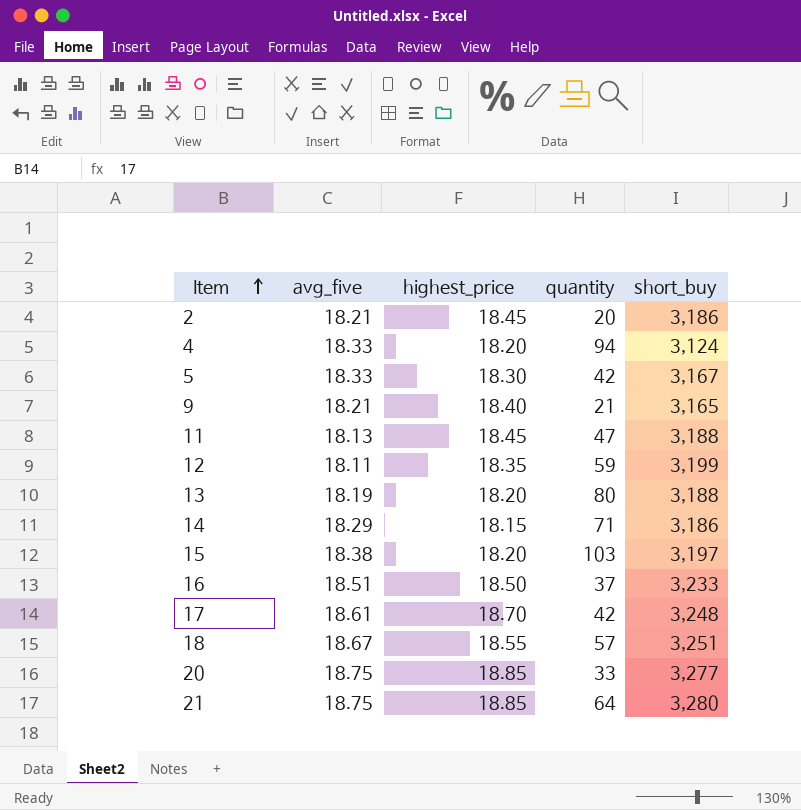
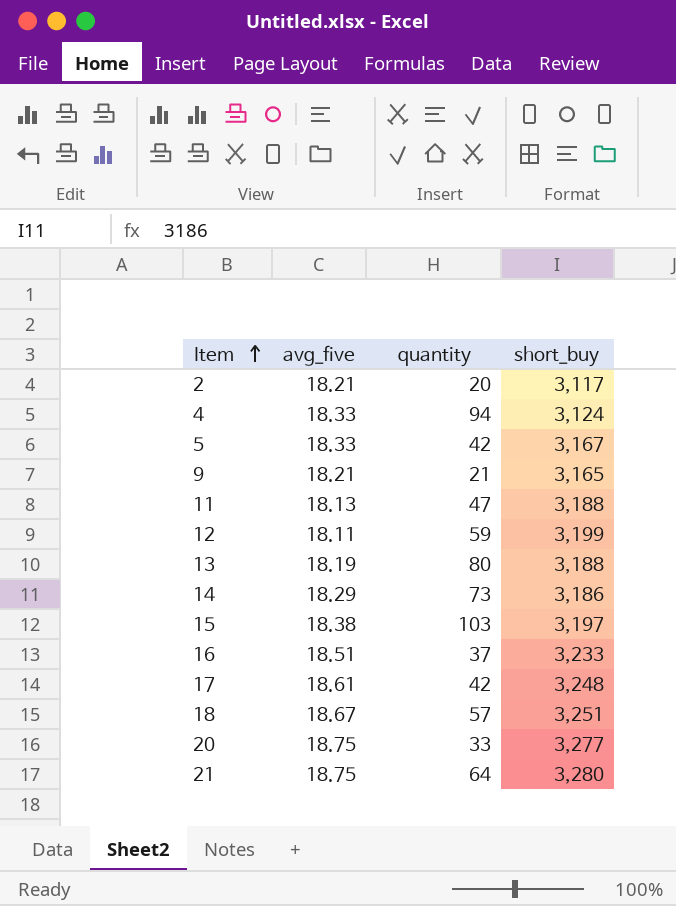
column highest_price | position: 3 -> none
2 | short_buy: 3,186 -> 3,117
14 | quantity: 71 -> 73

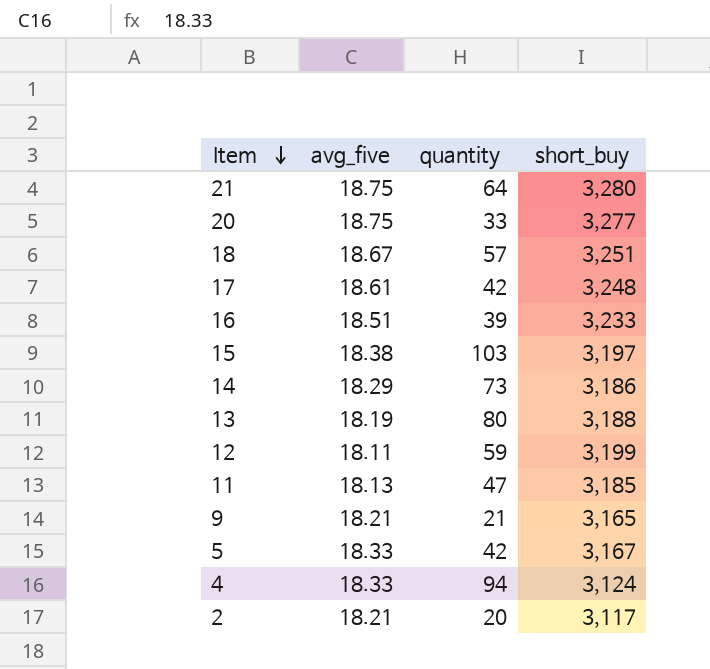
row order: Item ascending -> Item descending
16 | quantity: 37 -> 39
11 | short_buy: 3,188 -> 3,185

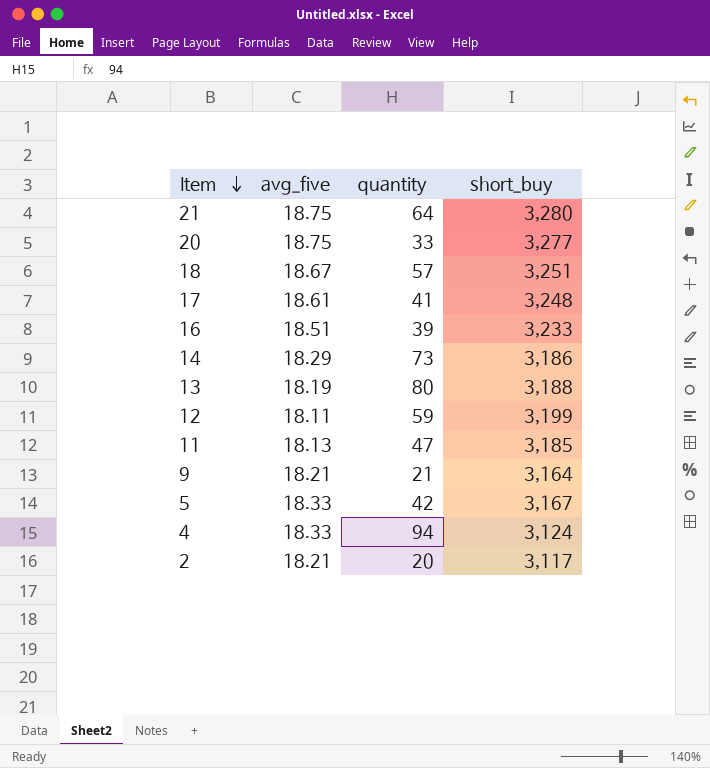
row 15: 18.38 | 103 | 3,197 -> none
17 | quantity: 42 -> 41
9 | short_buy: 3,165 -> 3,164

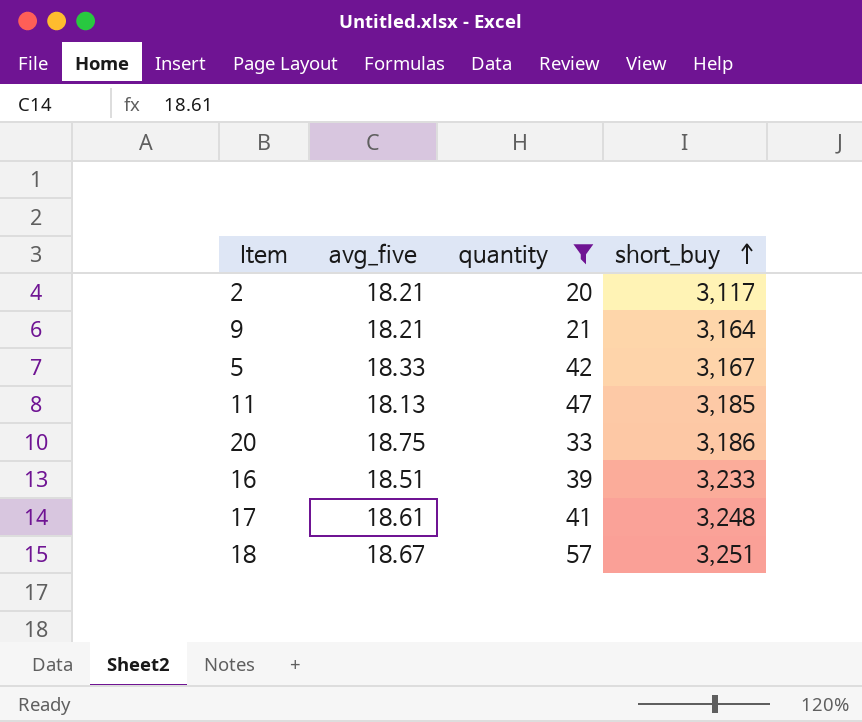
filter: none -> quantity <= 57
row order: Item descending -> short_buy ascending
20 | short_buy: 3,277 -> 3,186

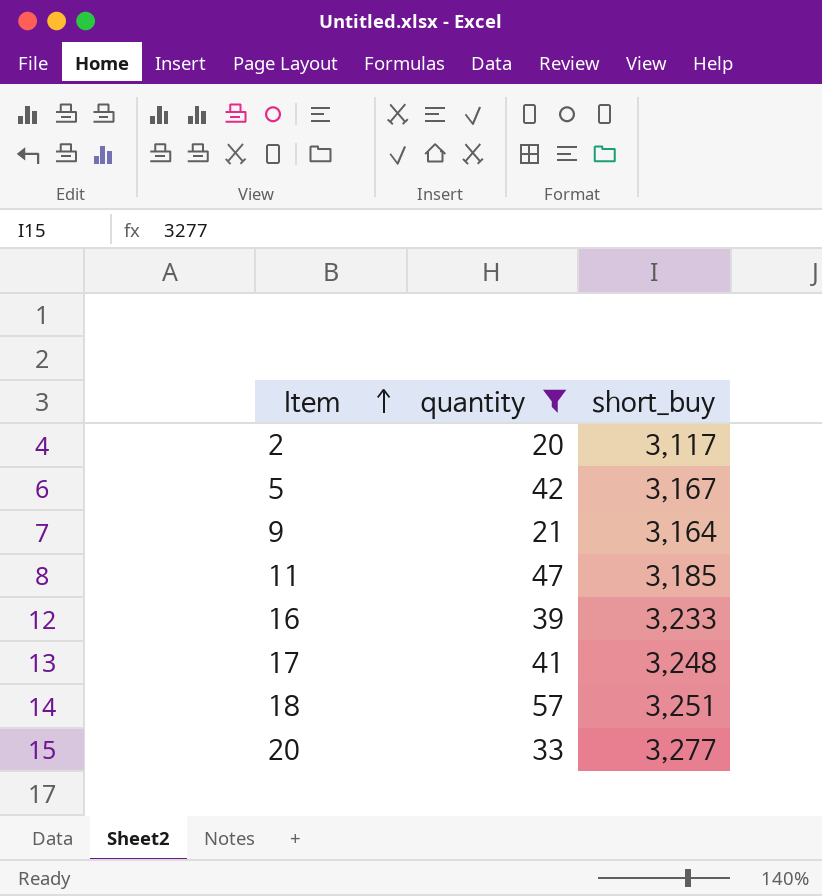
row order: short_buy ascending -> Item ascending
column avg_five | position: 2 -> none
20 | short_buy: 3,186 -> 3,277

